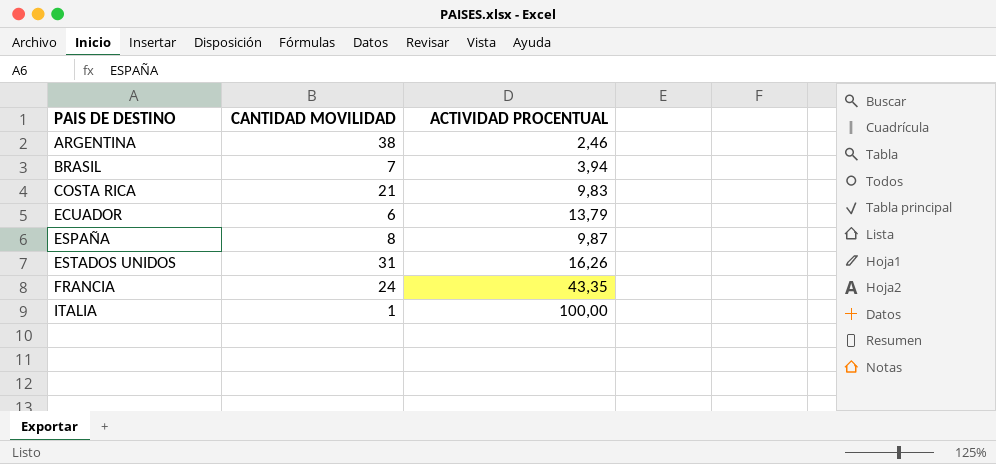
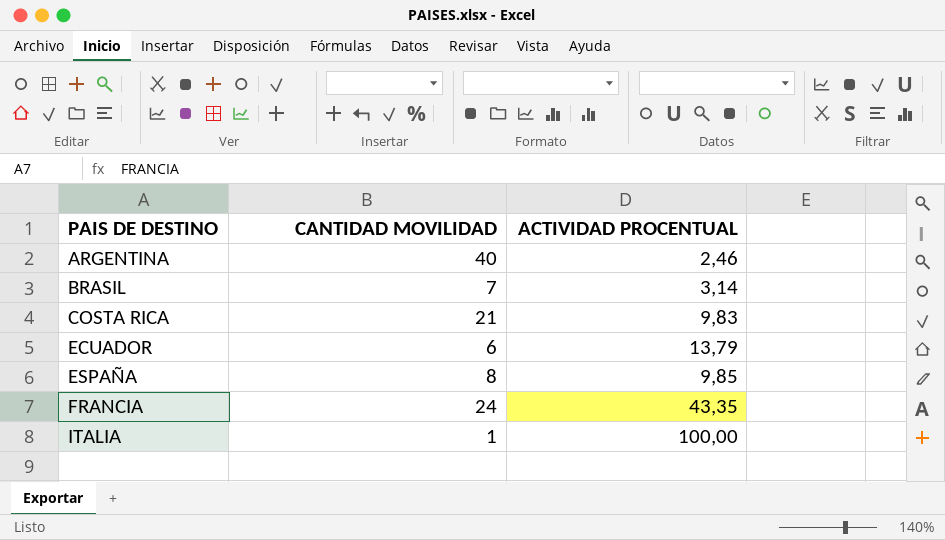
row ESTADOS UNIDOS: 31 | 16,26 -> none
ARGENTINA | CANTIDAD MOVILIDAD: 38 -> 40
BRASIL | ACTIVIDAD PROCENTUAL: 3,94 -> 3,14
ESPAÑA | ACTIVIDAD PROCENTUAL: 9,87 -> 9,85

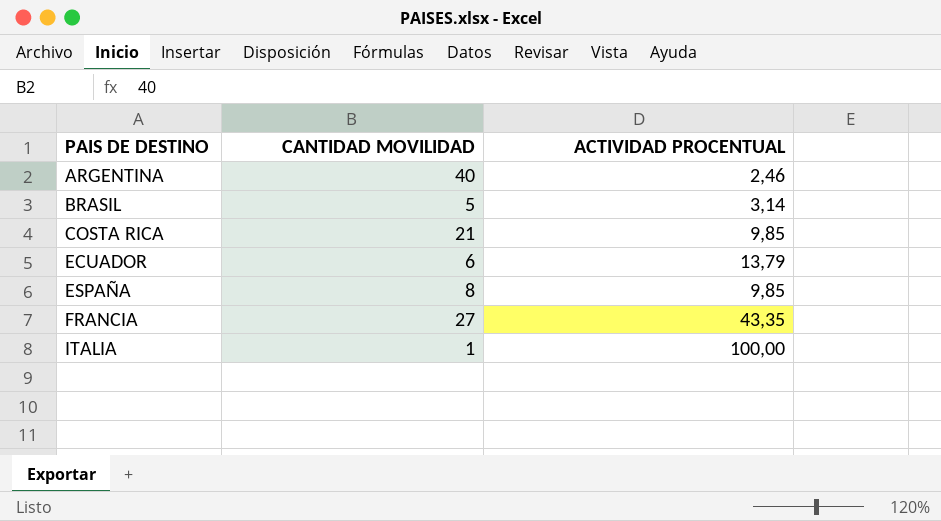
BRASIL | CANTIDAD MOVILIDAD: 7 -> 5
COSTA RICA | ACTIVIDAD PROCENTUAL: 9,83 -> 9,85
FRANCIA | CANTIDAD MOVILIDAD: 24 -> 27

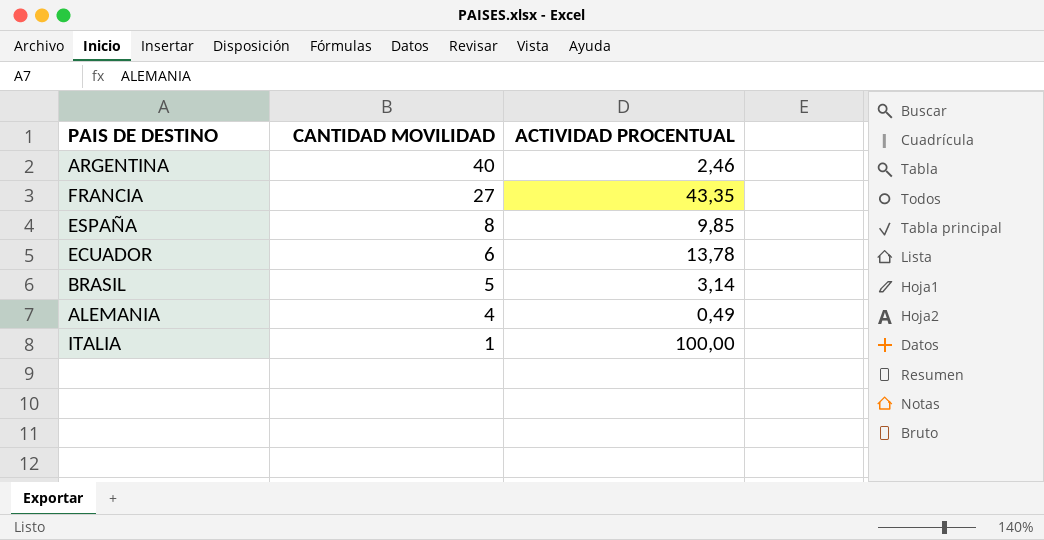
row order: PAIS DE DESTINO ascending -> CANTIDAD MOVILIDAD descending
row COSTA RICA: 21 | 9,85 -> none
ECUADOR | ACTIVIDAD PROCENTUAL: 13,79 -> 13,78
row ALEMANIA: none -> 4 | 0,49

